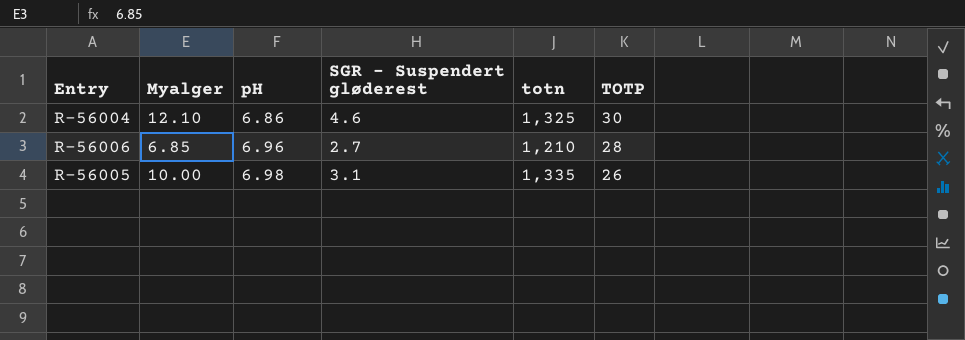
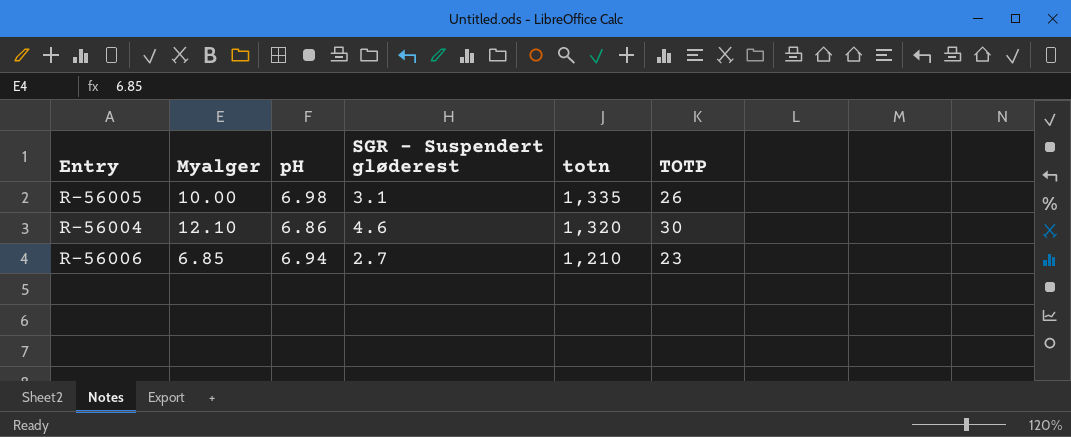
row order: pH ascending -> totn descending
R-56004 | totn: 1,325 -> 1,320
R-56006 | pH: 6.96 -> 6.94
R-56006 | TOTP: 28 -> 23

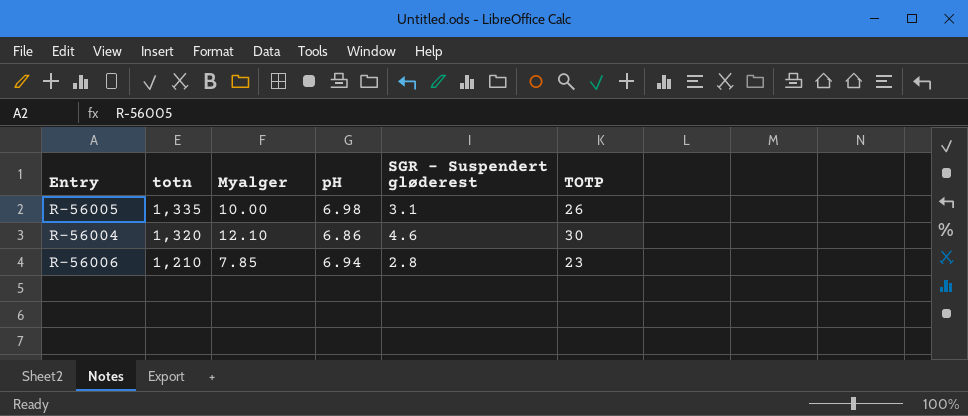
column totn | position: 5 -> 2
R-56006 | Myalger: 6.85 -> 7.85
R-56006 | SGR - Suspendert gløderest: 2.7 -> 2.8

